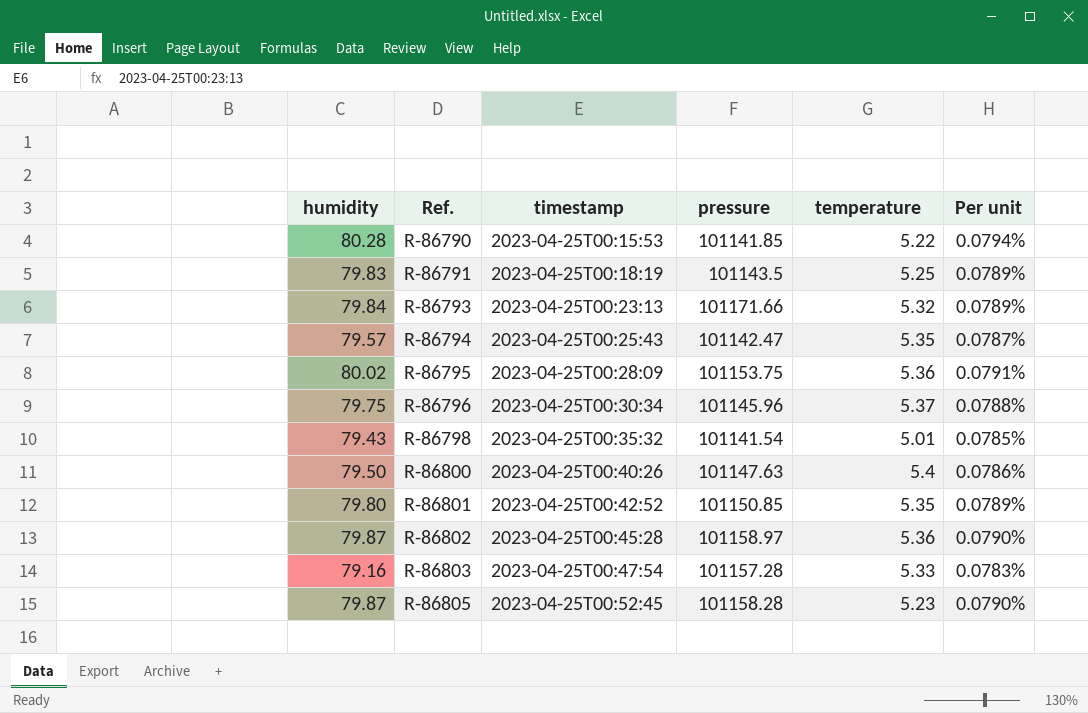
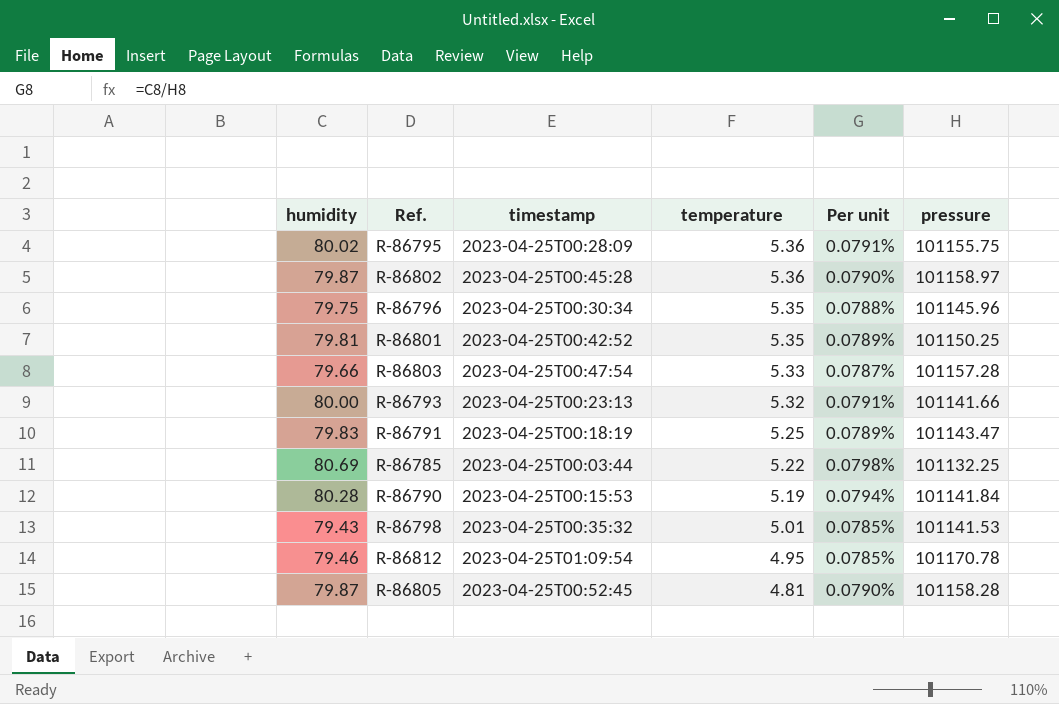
row order: Ref. ascending -> temperature descending
column pressure | position: 4 -> 6
row R-86794: 79.57 | 2023-04-25T00:25:43 | 101142.47 | 5.35 | 0.0787% -> none
row R-86800: 79.50 | 2023-04-25T00:40:26 | 101147.63 | 5.4 | 0.0786% -> none
R-86795 | pressure: 101153.75 -> 101155.75
R-86796 | temperature: 5.37 -> 5.35
R-86801 | humidity: 79.80 -> 79.81
R-86801 | pressure: 101150.85 -> 101150.25
R-86803 | humidity: 79.16 -> 79.66
R-86803 | Per unit: 0.0783% -> 0.0787%
R-86793 | humidity: 79.84 -> 80.00
R-86793 | Per unit: 0.0789% -> 0.0791%
R-86793 | pressure: 101171.66 -> 101141.66
R-86791 | pressure: 101143.5 -> 101143.47
row R-86785: none -> 80.69 | 2023-04-25T00:03:44 | 5.22 | 0.0798% | 101132.25
R-86790 | temperature: 5.22 -> 5.19
R-86790 | pressure: 101141.85 -> 101141.84
R-86798 | pressure: 101141.54 -> 101141.53
row R-86812: none -> 79.46 | 2023-04-25T01:09:54 | 4.95 | 0.0785% | 101170.78
R-86805 | temperature: 5.23 -> 4.81

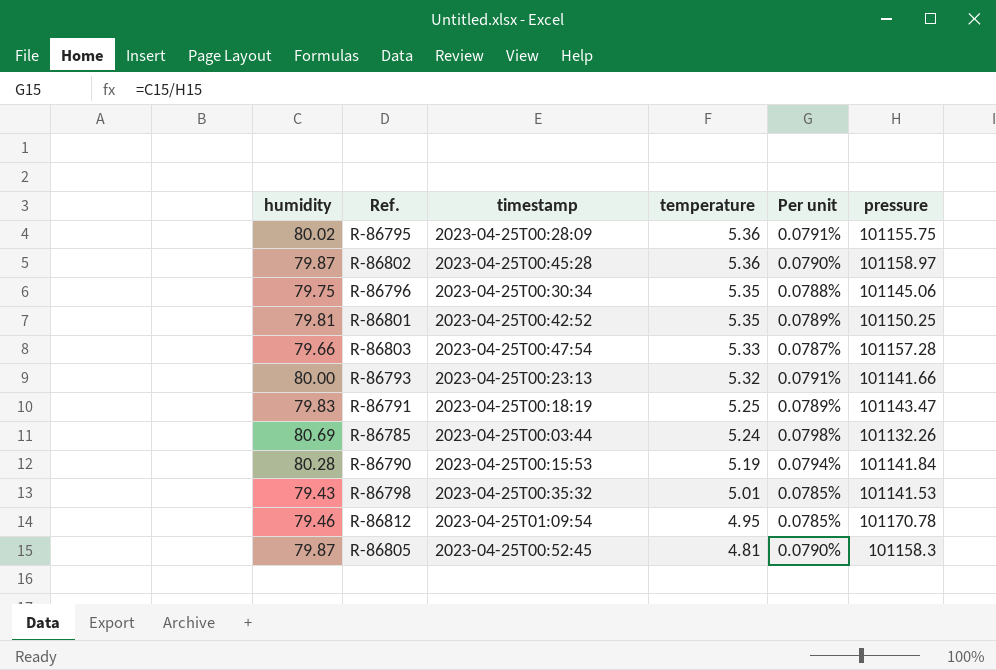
R-86796 | pressure: 101145.96 -> 101145.06
R-86785 | temperature: 5.22 -> 5.24
R-86785 | pressure: 101132.25 -> 101132.26
R-86805 | pressure: 101158.28 -> 101158.3

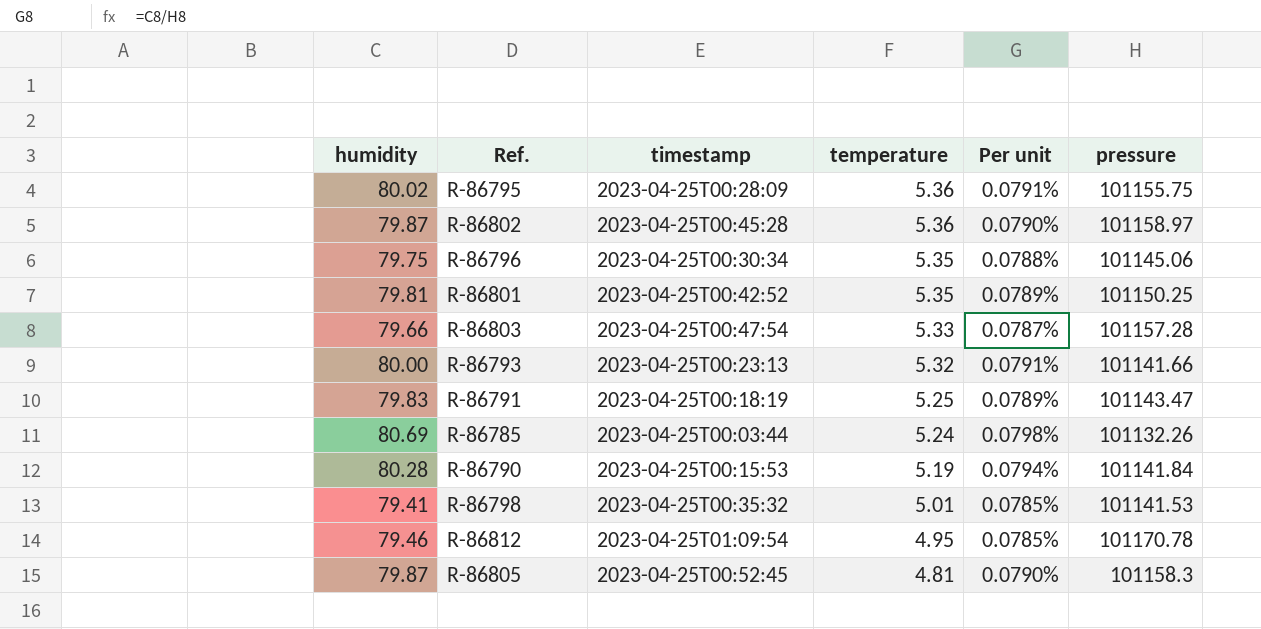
R-86798 | humidity: 79.43 -> 79.41

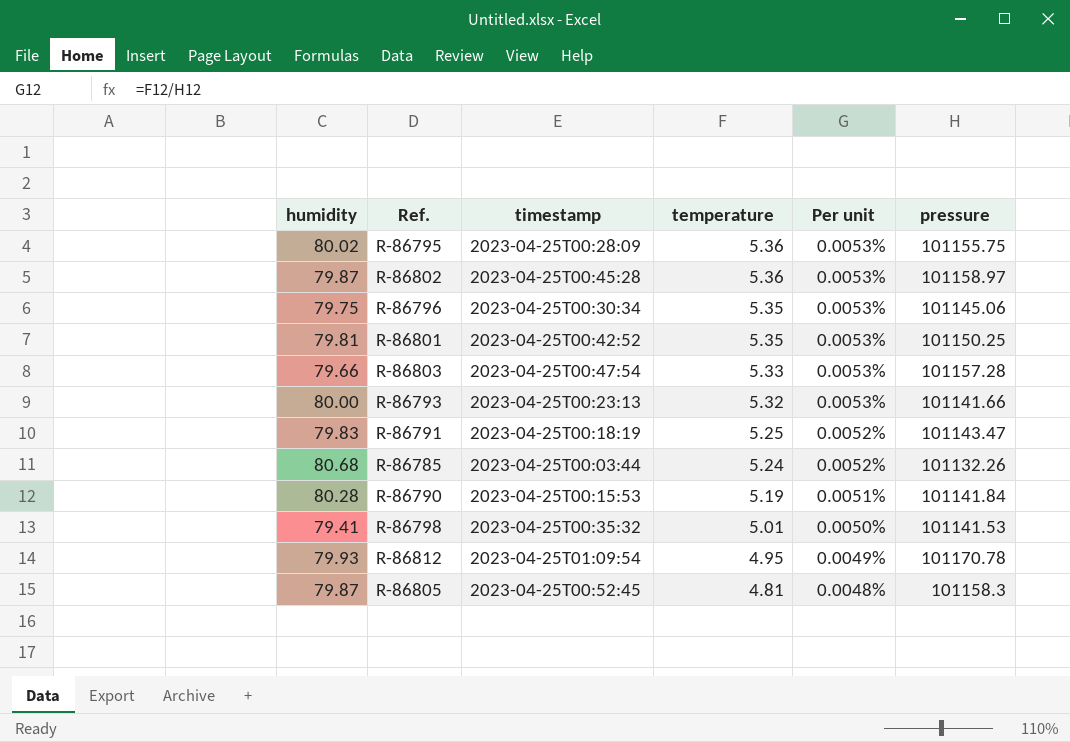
column Per unit | formula: [humidity] / [pressure] -> [temperature] / [pressure]
R-86785 | humidity: 80.69 -> 80.68
R-86812 | humidity: 79.46 -> 79.93

